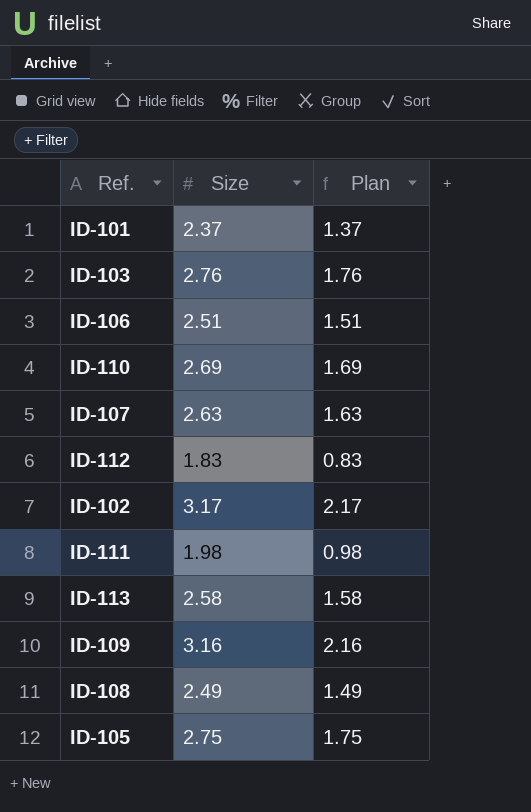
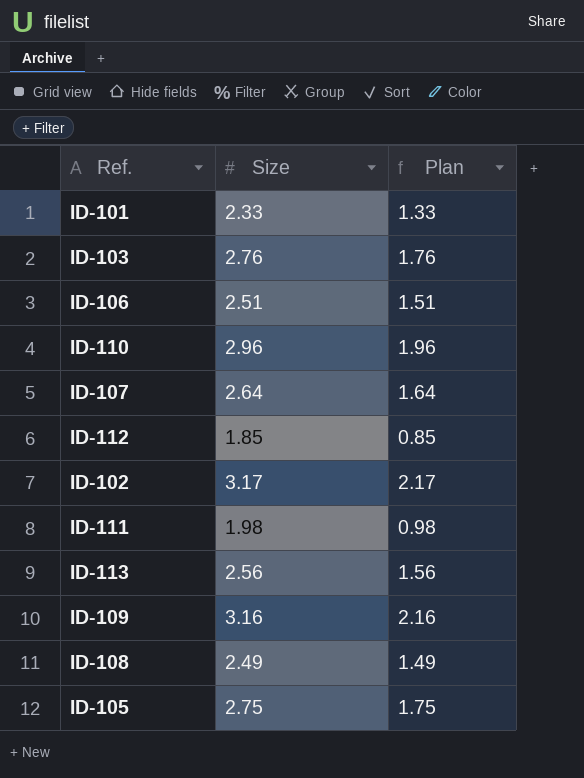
ID-101 | Size: 2.37 -> 2.33
ID-101 | Plan: 1.37 -> 1.33
ID-110 | Size: 2.69 -> 2.96
ID-110 | Plan: 1.69 -> 1.96
ID-107 | Size: 2.63 -> 2.64
ID-107 | Plan: 1.63 -> 1.64
ID-112 | Size: 1.83 -> 1.85
ID-112 | Plan: 0.83 -> 0.85
ID-113 | Size: 2.58 -> 2.56
ID-113 | Plan: 1.58 -> 1.56

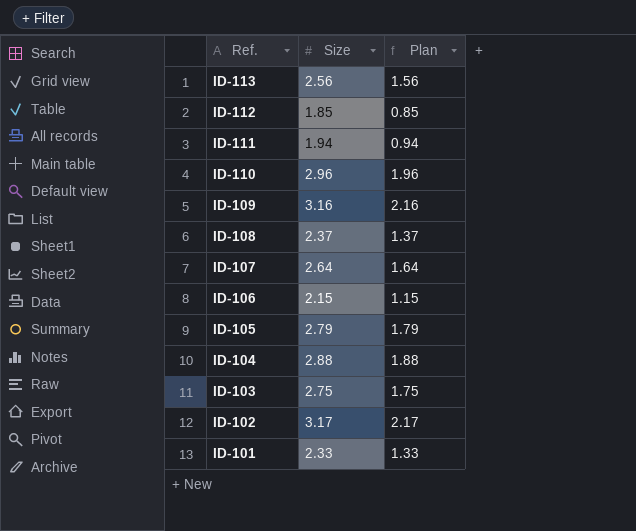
row order: none -> Ref. descending
ID-111 | Size: 1.98 -> 1.94
ID-111 | Plan: 0.98 -> 0.94
ID-108 | Size: 2.49 -> 2.37
ID-108 | Plan: 1.49 -> 1.37
ID-106 | Size: 2.51 -> 2.15
ID-106 | Plan: 1.51 -> 1.15
ID-105 | Size: 2.75 -> 2.79
ID-105 | Plan: 1.75 -> 1.79
row ID-104: none -> 2.88 | 1.88
ID-103 | Size: 2.76 -> 2.75
ID-103 | Plan: 1.76 -> 1.75

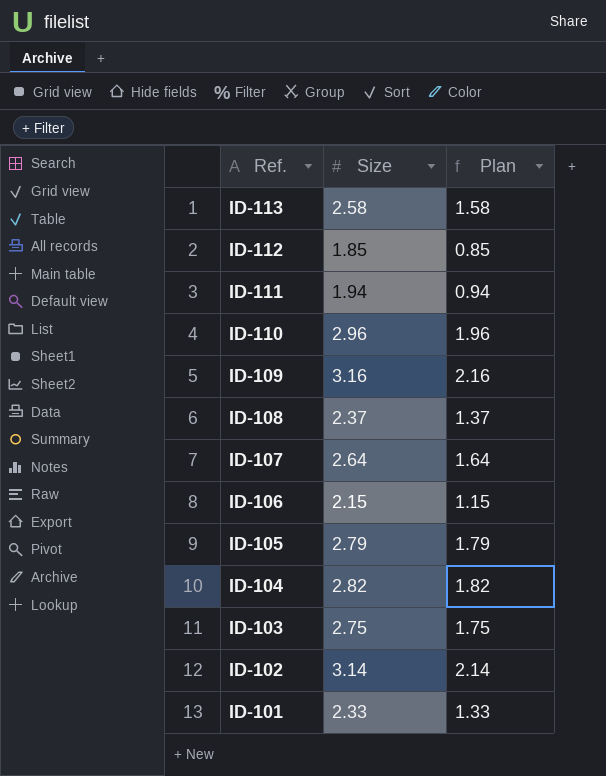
ID-113 | Size: 2.56 -> 2.58
ID-113 | Plan: 1.56 -> 1.58
ID-104 | Size: 2.88 -> 2.82
ID-104 | Plan: 1.88 -> 1.82
ID-102 | Size: 3.17 -> 3.14
ID-102 | Plan: 2.17 -> 2.14

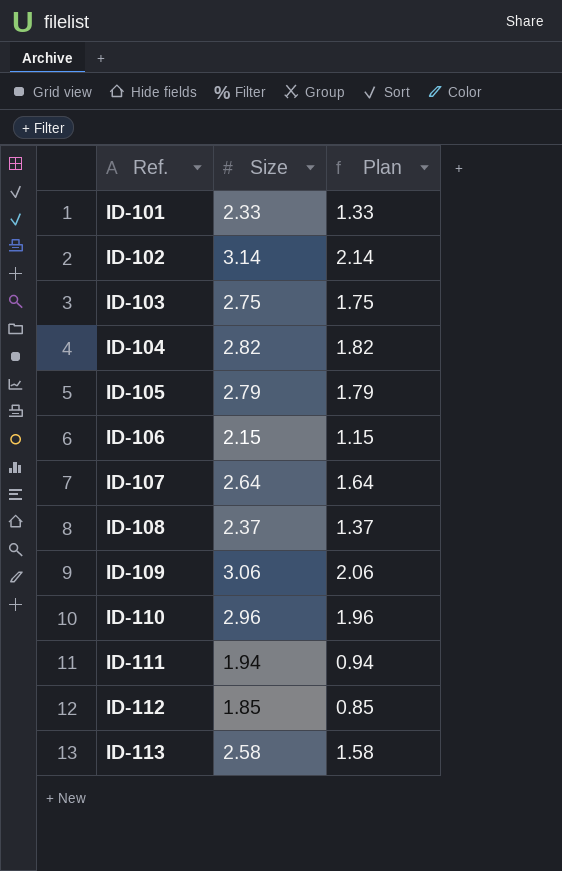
row order: Ref. descending -> Ref. ascending
ID-109 | Size: 3.16 -> 3.06
ID-109 | Plan: 2.16 -> 2.06

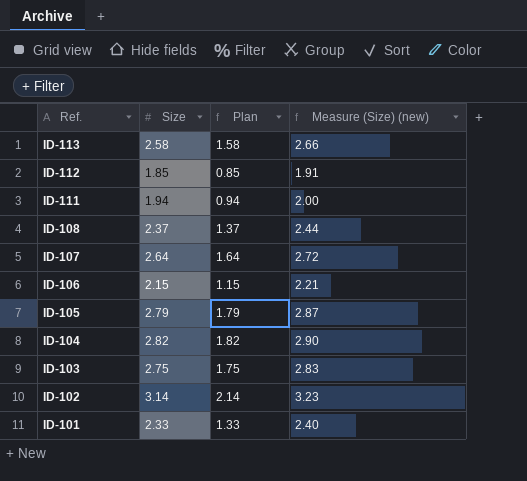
row order: Ref. ascending -> Ref. descending
column Measure (Size) (new) | formula: none -> [Size] * 1.03
row ID-109: 3.06 | 2.06 -> none
row ID-110: 2.96 | 1.96 -> none

